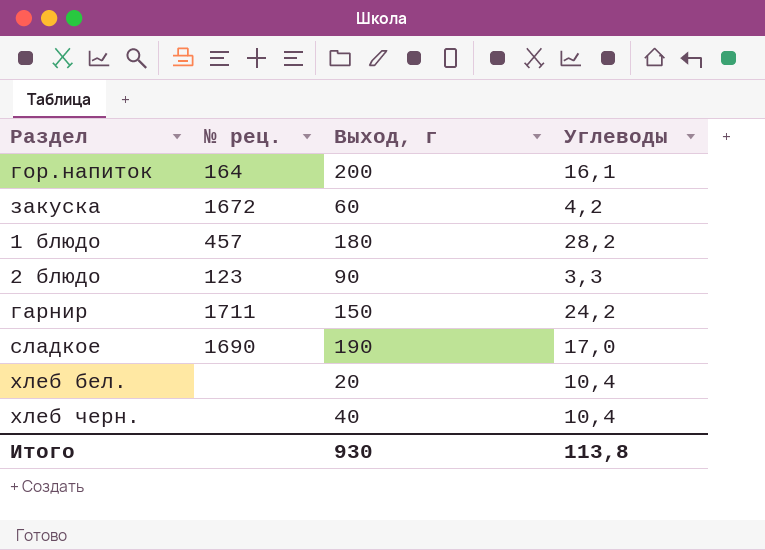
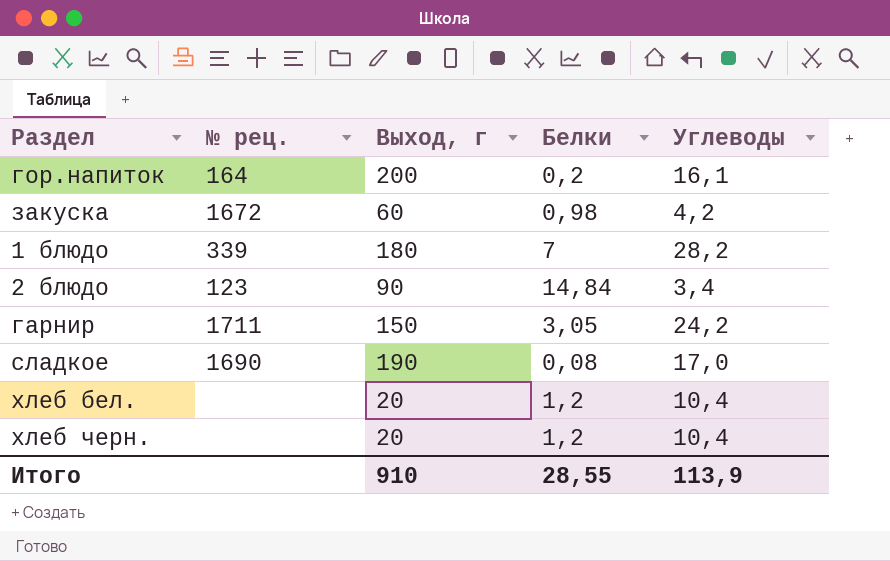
column Белки | position: none -> 4
1 блюдо | № рец.: 457 -> 339
2 блюдо | Углеводы: 3,3 -> 3,4
хлеб черн. | Выход, г: 40 -> 20
Итого | Выход, г: 930 -> 910
Итого | Углеводы: 113,8 -> 113,9

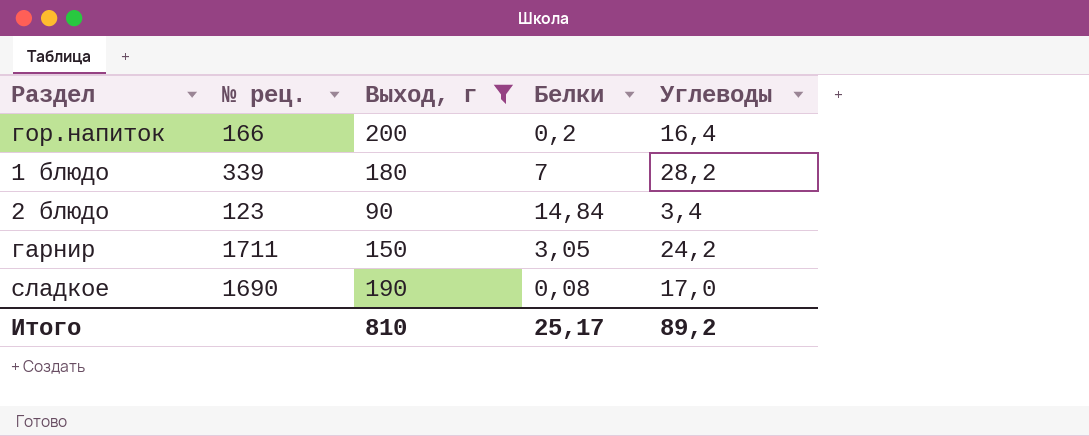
filter: none -> Выход, г >= 90
гор.напиток | № рец.: 164 -> 166
гор.напиток | Углеводы: 16,1 -> 16,4
Итого | Выход, г: 910 -> 810
Итого | Белки: 28,55 -> 25,17
Итого | Углеводы: 113,9 -> 89,2

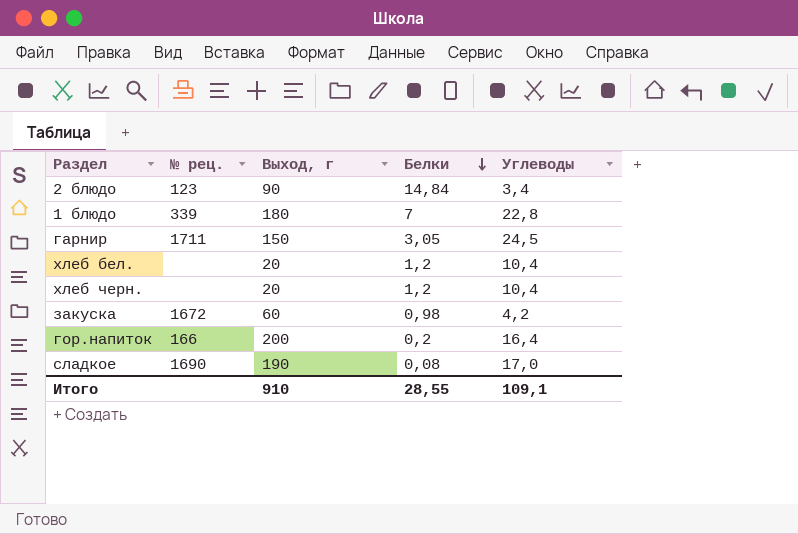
filter: Выход, г >= 90 -> none
row order: none -> Белки descending
1 блюдо | Углеводы: 28,2 -> 22,8
гарнир | Углеводы: 24,2 -> 24,5
Итого | Выход, г: 810 -> 910
Итого | Белки: 25,17 -> 28,55
Итого | Углеводы: 89,2 -> 109,1

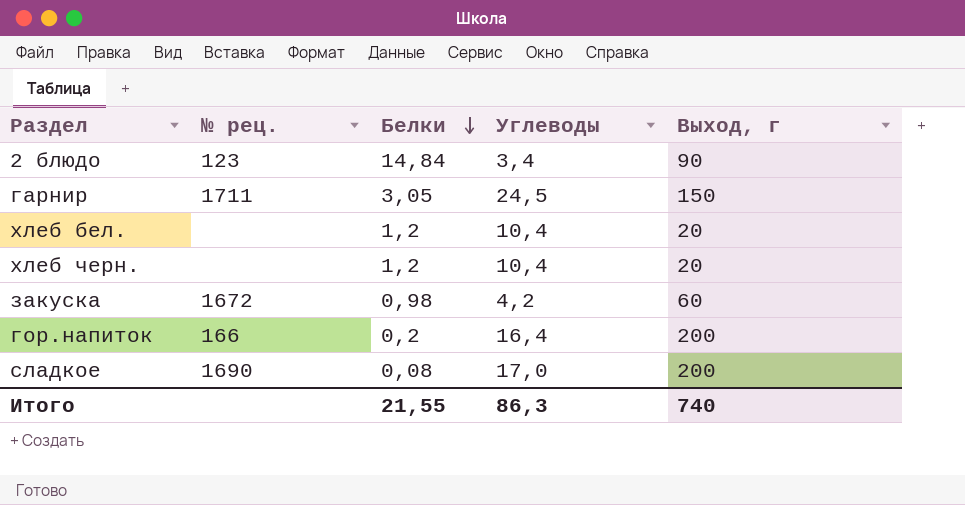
column Выход, г | position: 3 -> 5
row 1 блюдо: 339 | 180 | 7 | 22,8 -> none
сладкое | Выход, г: 190 -> 200
Итого | Белки: 28,55 -> 21,55
Итого | Углеводы: 109,1 -> 86,3
Итого | Выход, г: 910 -> 740

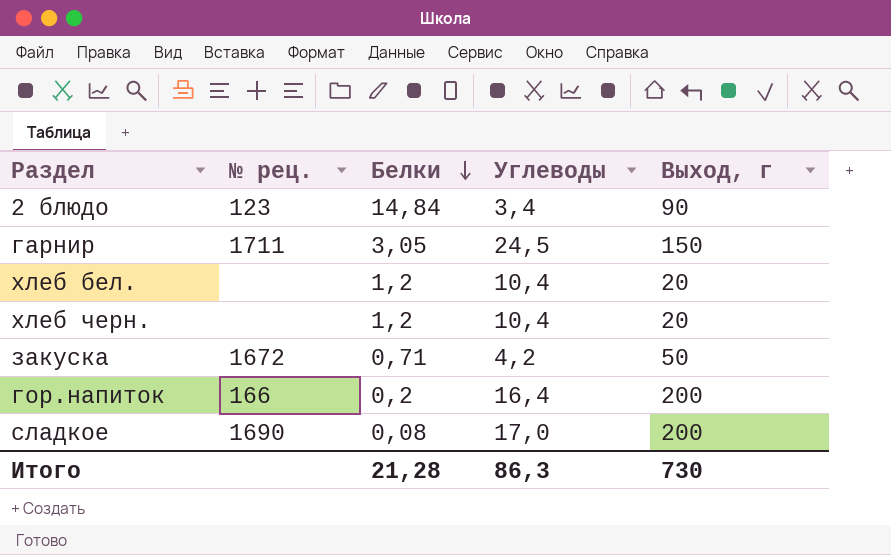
закуска | Белки: 0,98 -> 0,71
закуска | Выход, г: 60 -> 50
Итого | Белки: 21,55 -> 21,28
Итого | Выход, г: 740 -> 730

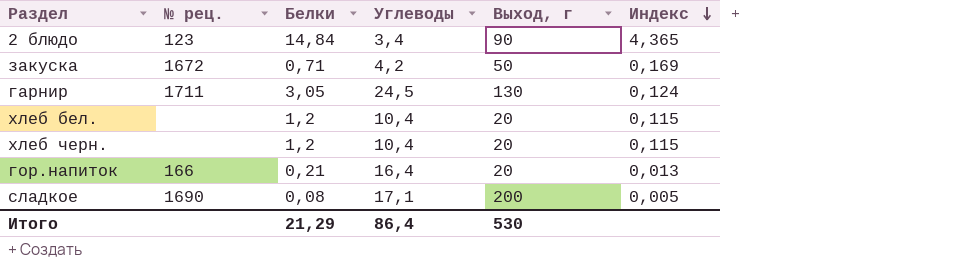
row order: Белки descending -> Индекс descending
column Индекс | formula: none -> [Белки] / [Углеводы]
гарнир | Выход, г: 150 -> 130
гор.напиток | Белки: 0,2 -> 0,21
гор.напиток | Выход, г: 200 -> 20
сладкое | Углеводы: 17,0 -> 17,1
Итого | Белки: 21,28 -> 21,29
Итого | Углеводы: 86,3 -> 86,4
Итого | Выход, г: 730 -> 530

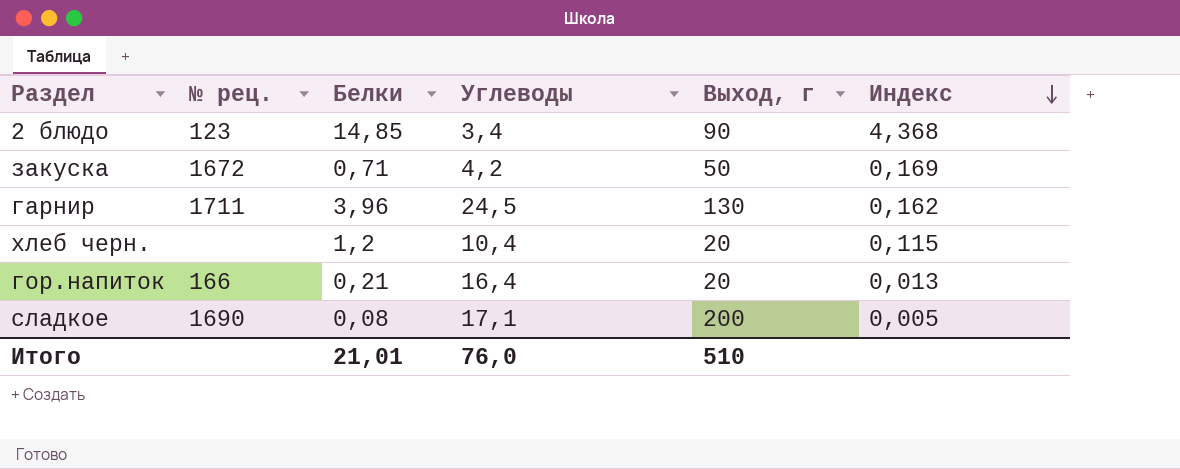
row хлеб бел.: none | 1,2 | 10,4 | 20 | 0,115 -> none
2 блюдо | Белки: 14,84 -> 14,85
2 блюдо | Индекс: 4,365 -> 4,368
гарнир | Белки: 3,05 -> 3,96
гарнир | Индекс: 0,124 -> 0,162
Итого | Белки: 21,29 -> 21,01
Итого | Углеводы: 86,4 -> 76,0
Итого | Выход, г: 530 -> 510

